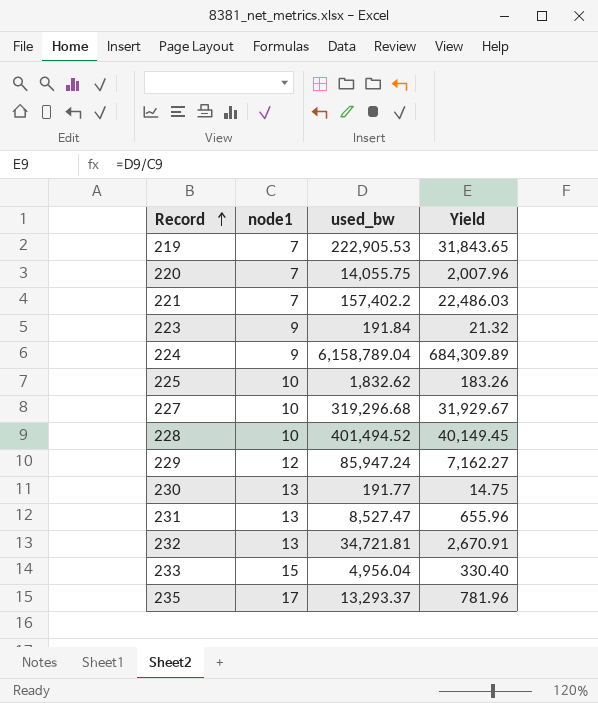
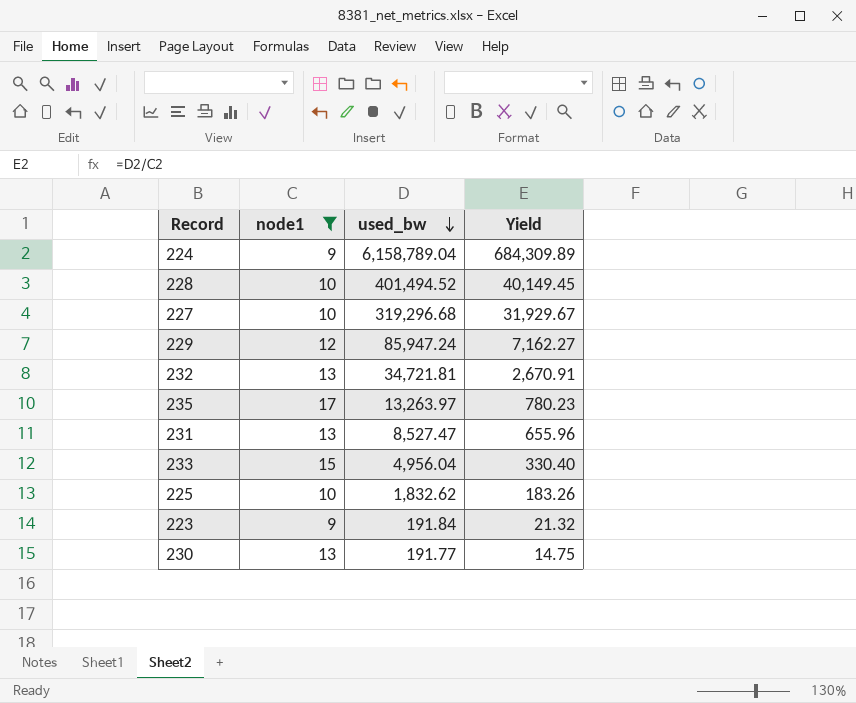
filter: none -> node1 != 7
row order: Record ascending -> used_bw descending
235 | used_bw: 13,293.37 -> 13,263.97
235 | Yield: 781.96 -> 780.23

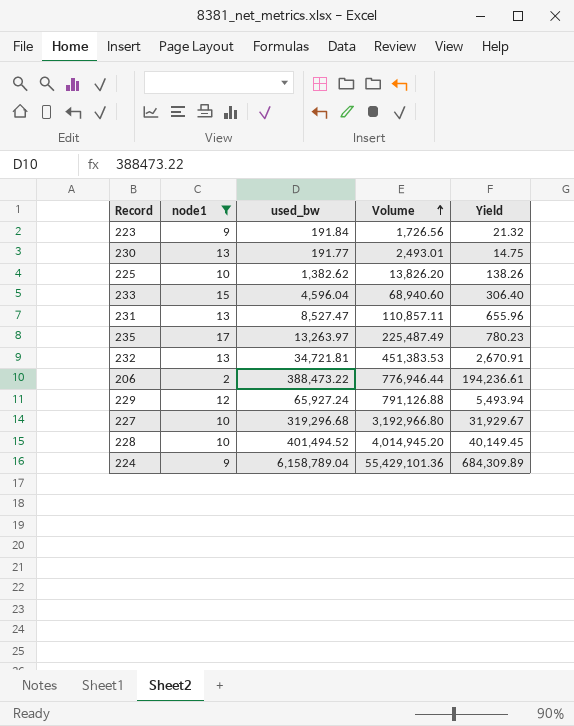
row order: used_bw descending -> Volume ascending
column Volume | formula: none -> [node1] * [used_bw]
225 | used_bw: 1,832.62 -> 1,382.62
225 | Yield: 183.26 -> 138.26
233 | used_bw: 4,956.04 -> 4,596.04
233 | Yield: 330.40 -> 306.40
row 206: none -> 2 | 388,473.22 | 776,946.44 | 194,236.61
229 | used_bw: 85,947.24 -> 65,927.24
229 | Yield: 7,162.27 -> 5,493.94

